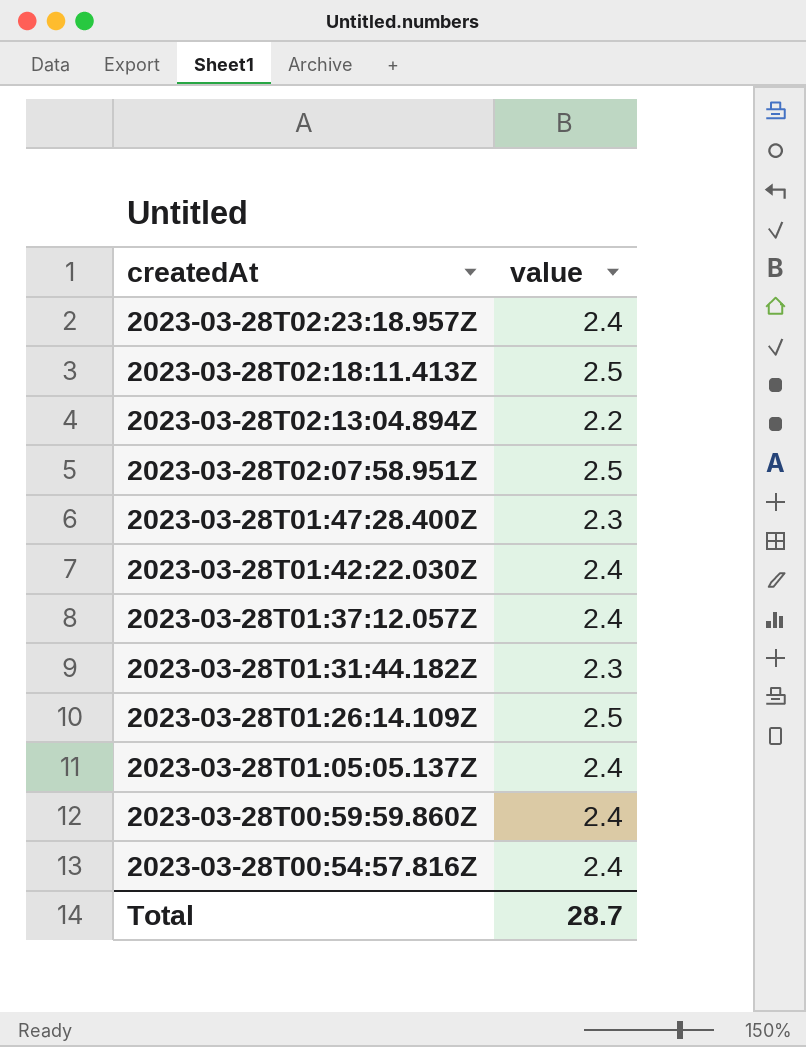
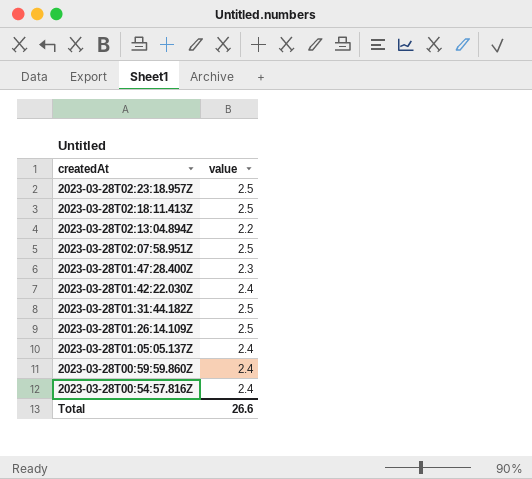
row 2023-03-28T01:37:12.057Z: 2.4 -> none
2023-03-28T02:23:18.957Z | value: 2.4 -> 2.5
2023-03-28T01:31:44.182Z | value: 2.3 -> 2.5
Total | value: 28.7 -> 26.6

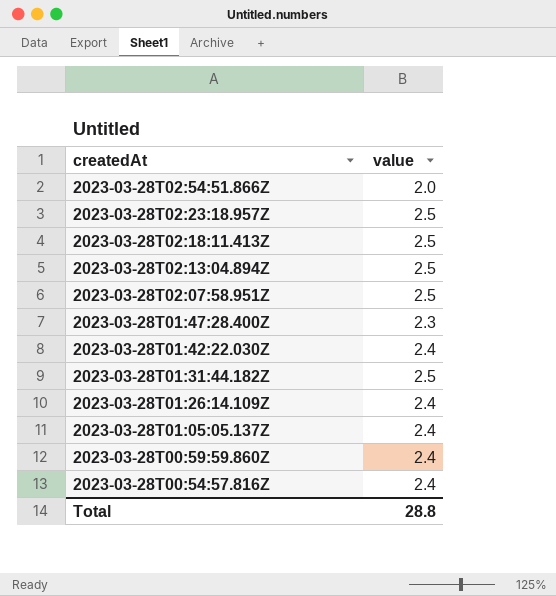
row 2023-03-28T02:54:51.866Z: none -> 2.0
2023-03-28T02:13:04.894Z | value: 2.2 -> 2.5
2023-03-28T01:26:14.109Z | value: 2.5 -> 2.4
Total | value: 26.6 -> 28.8

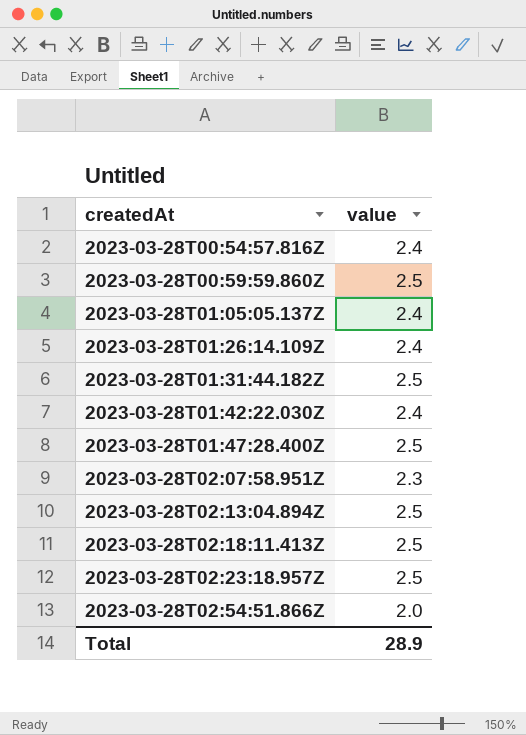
row order: createdAt descending -> createdAt ascending
2023-03-28T00:59:59.860Z | value: 2.4 -> 2.5
2023-03-28T01:47:28.400Z | value: 2.3 -> 2.5
2023-03-28T02:07:58.951Z | value: 2.5 -> 2.3
Total | value: 28.8 -> 28.9

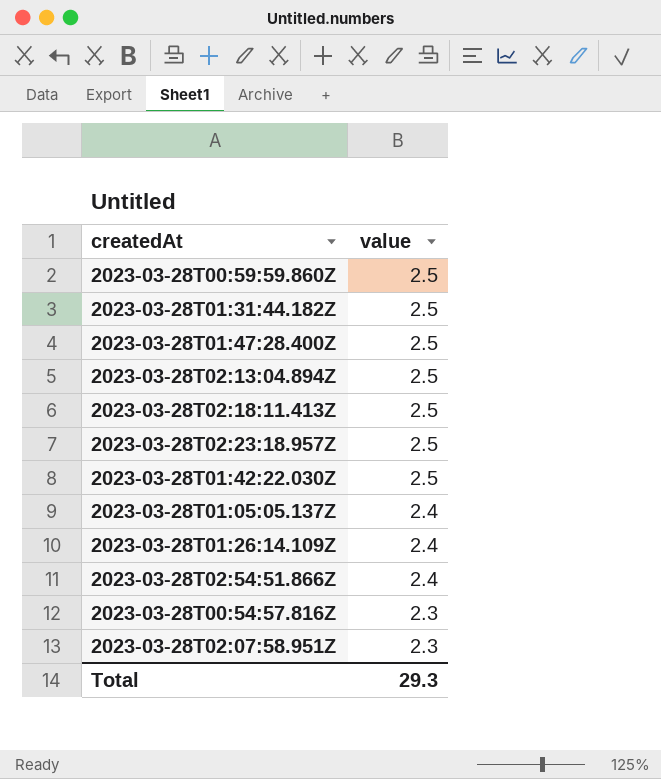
row order: createdAt ascending -> value descending
2023-03-28T01:42:22.030Z | value: 2.4 -> 2.5
2023-03-28T02:54:51.866Z | value: 2.0 -> 2.4
2023-03-28T00:54:57.816Z | value: 2.4 -> 2.3
Total | value: 28.9 -> 29.3

